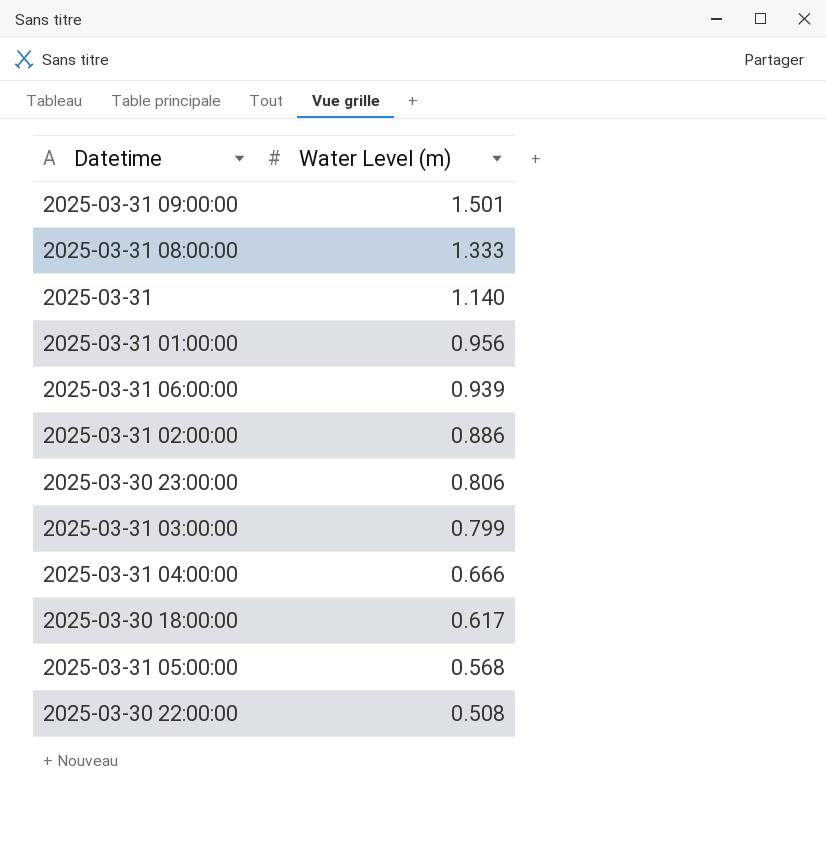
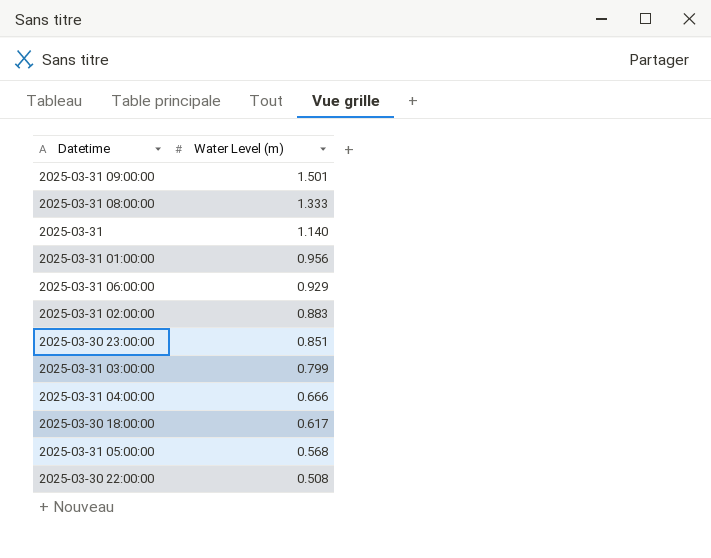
2025-03-31 06:00:00 | Water Level (m): 0.939 -> 0.929
2025-03-31 02:00:00 | Water Level (m): 0.886 -> 0.883
2025-03-30 23:00:00 | Water Level (m): 0.806 -> 0.851

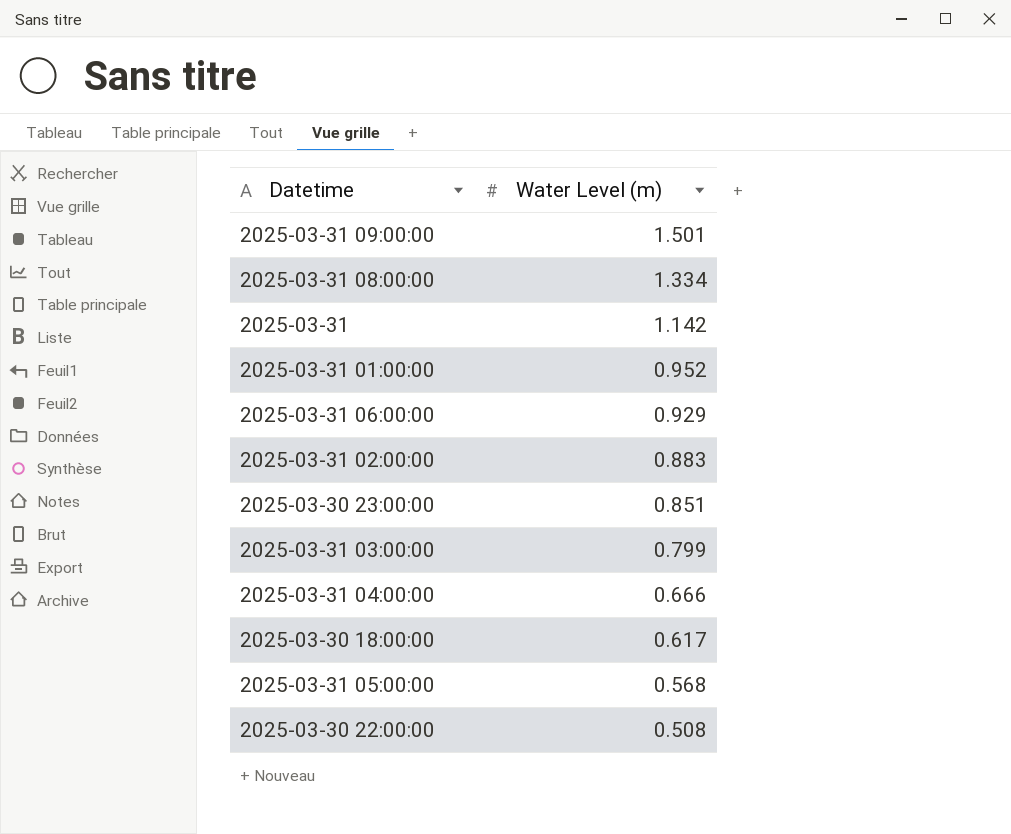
2025-03-31 08:00:00 | Water Level (m): 1.333 -> 1.334
2025-03-31 | Water Level (m): 1.140 -> 1.142
2025-03-31 01:00:00 | Water Level (m): 0.956 -> 0.952

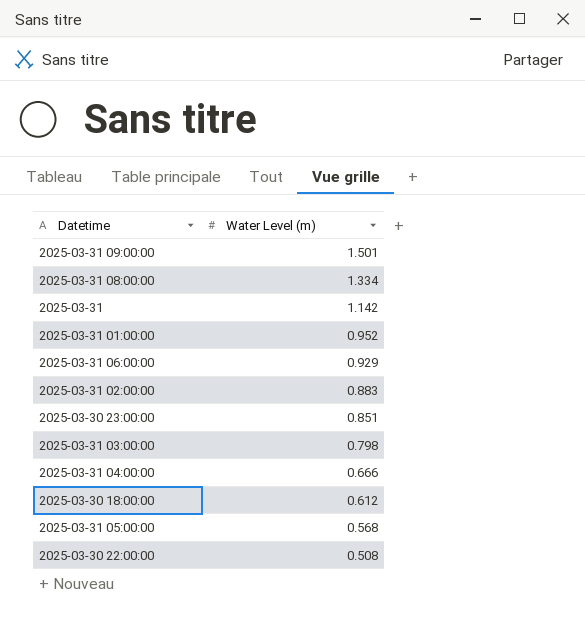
2025-03-31 03:00:00 | Water Level (m): 0.799 -> 0.798
2025-03-30 18:00:00 | Water Level (m): 0.617 -> 0.612

